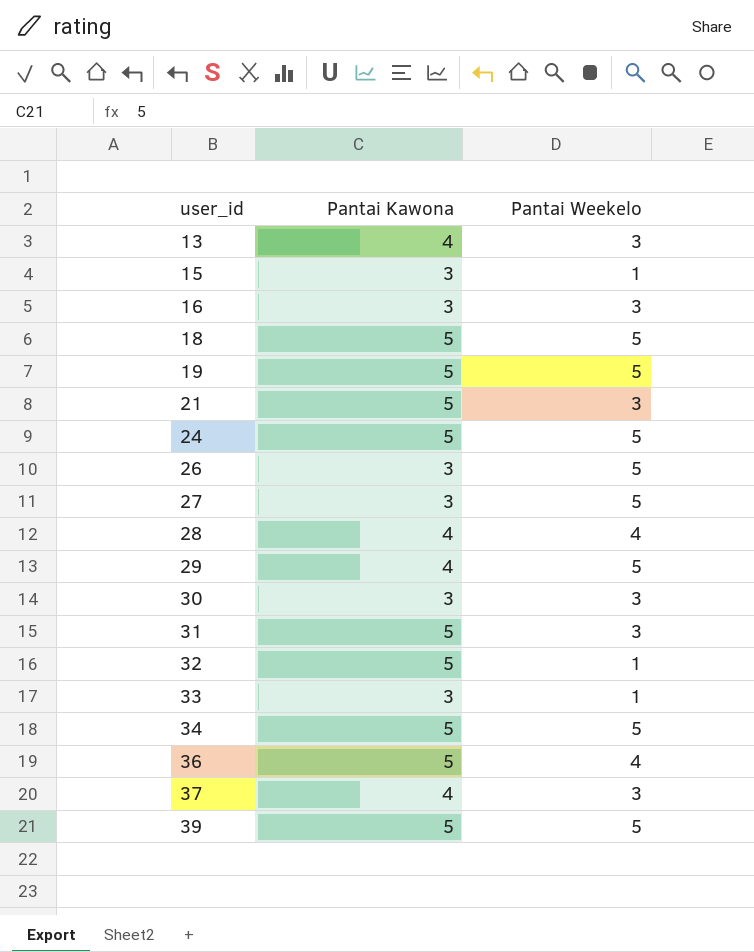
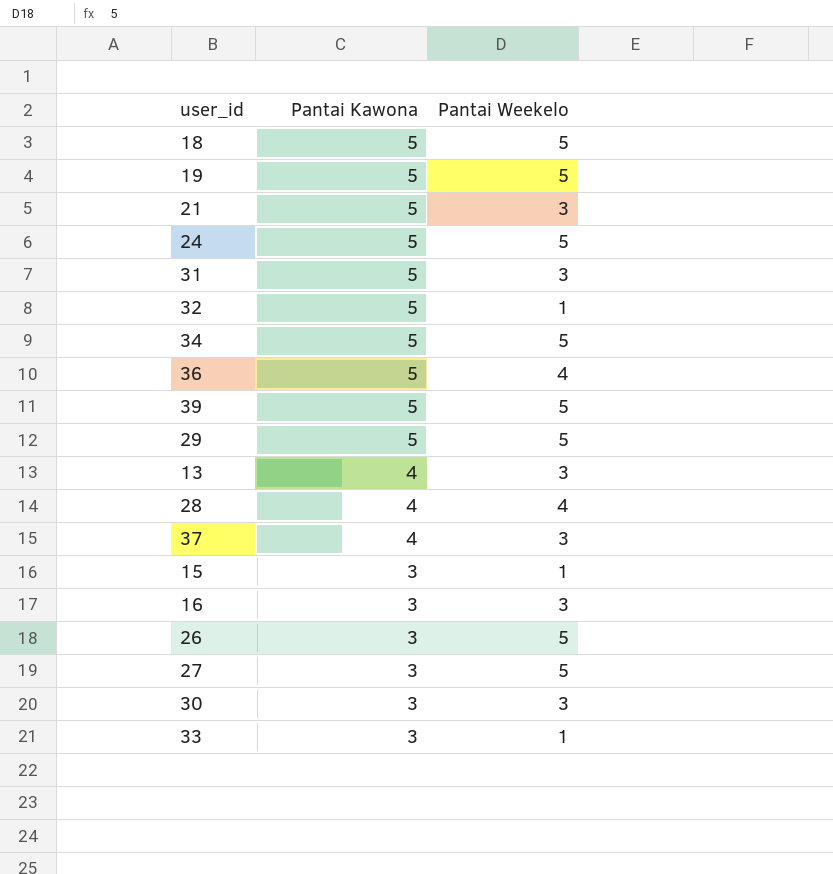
row order: user_id ascending -> Pantai Kawona descending
29 | Pantai Kawona: 4 -> 5

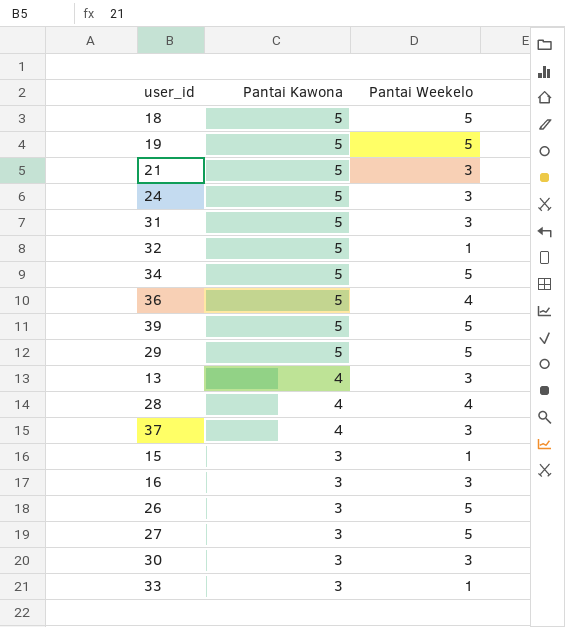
24 | Pantai Weekelo: 5 -> 3

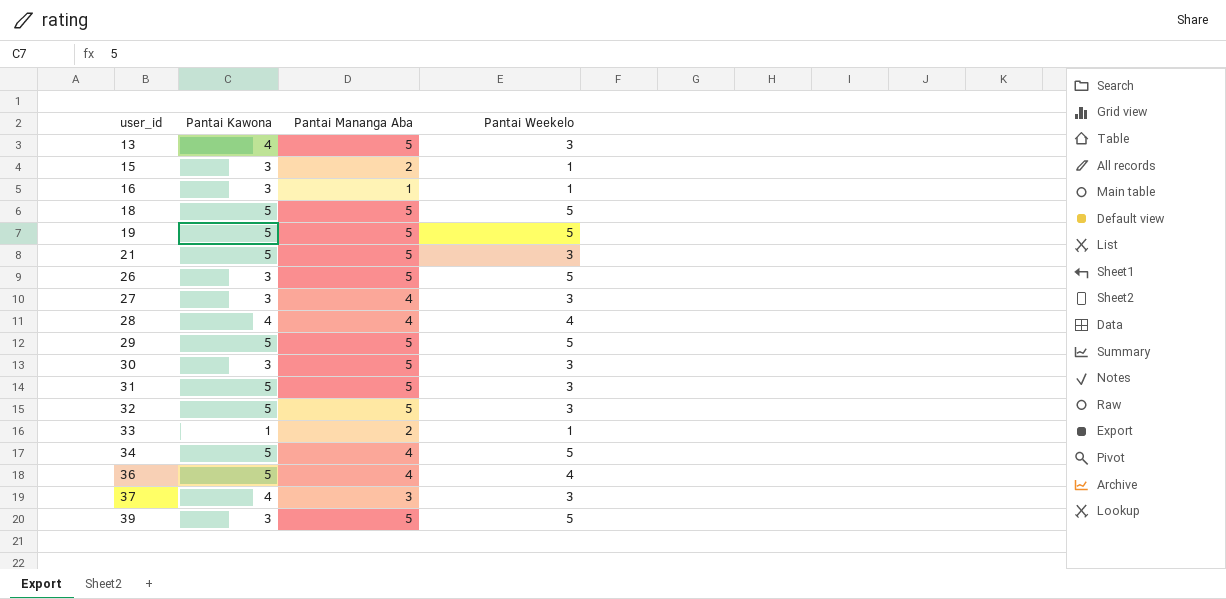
row order: Pantai Kawona descending -> user_id ascending
column Pantai Mananga Aba | position: none -> 3
row 24: 5 | 3 -> none
16 | Pantai Weekelo: 3 -> 1
27 | Pantai Weekelo: 5 -> 3
32 | Pantai Weekelo: 1 -> 3
33 | Pantai Kawona: 3 -> 1
39 | Pantai Kawona: 5 -> 3

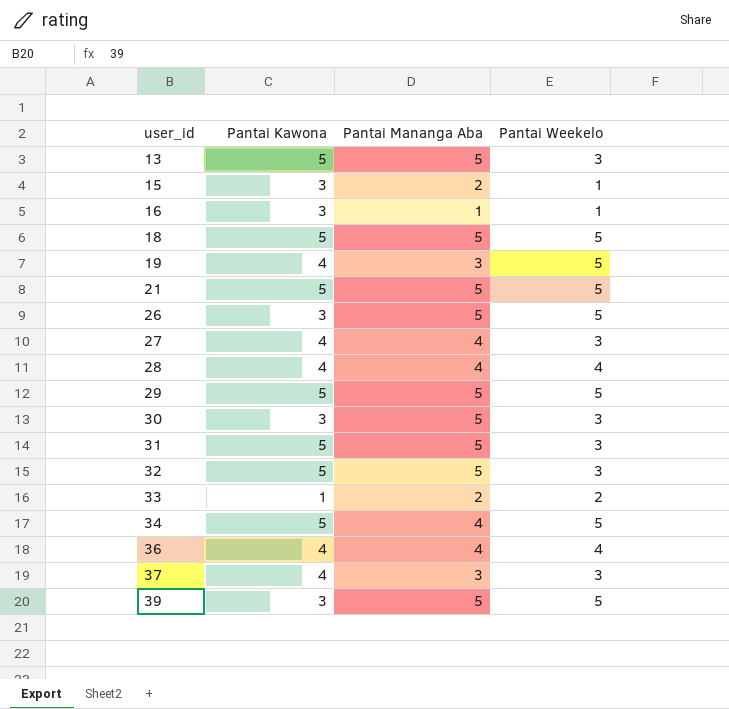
13 | Pantai Kawona: 4 -> 5
19 | Pantai Kawona: 5 -> 4
19 | Pantai Mananga Aba: 5 -> 3
21 | Pantai Weekelo: 3 -> 5
27 | Pantai Kawona: 3 -> 4
33 | Pantai Weekelo: 1 -> 2
36 | Pantai Kawona: 5 -> 4

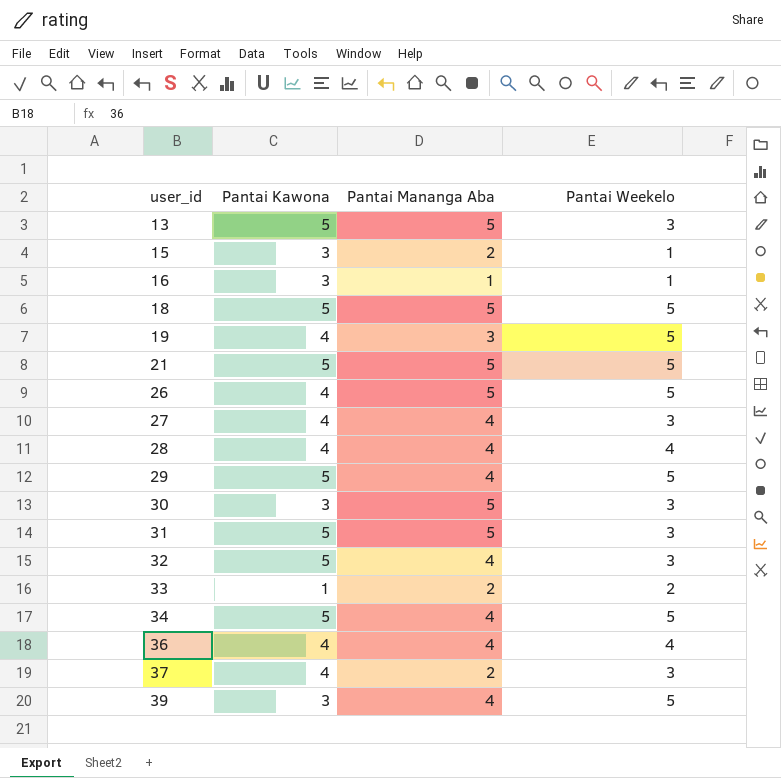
26 | Pantai Kawona: 3 -> 4
29 | Pantai Mananga Aba: 5 -> 4
32 | Pantai Mananga Aba: 5 -> 4
37 | Pantai Mananga Aba: 3 -> 2
39 | Pantai Mananga Aba: 5 -> 4

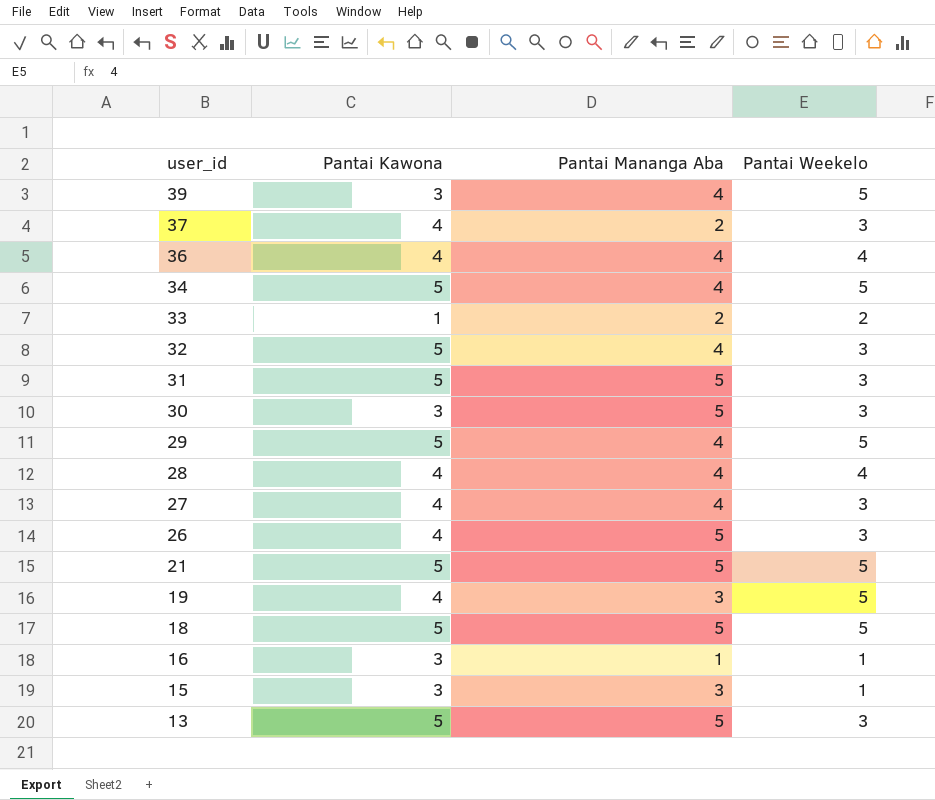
row order: user_id ascending -> user_id descending
26 | Pantai Weekelo: 5 -> 3
15 | Pantai Mananga Aba: 2 -> 3

